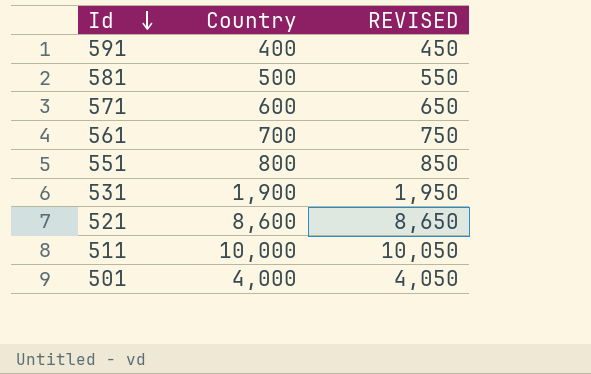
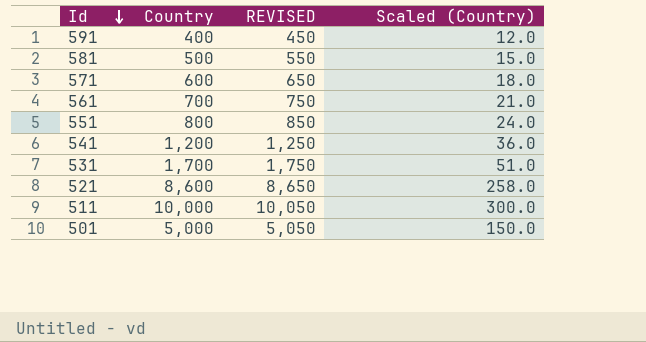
column Scaled (Country) | formula: none -> [Country] * 0.03
row 541: none -> 1,200 | 1,250 | 36.0
531 | Country: 1,900 -> 1,700
531 | REVISED: 1,950 -> 1,750
501 | Country: 4,000 -> 5,000
501 | REVISED: 4,050 -> 5,050

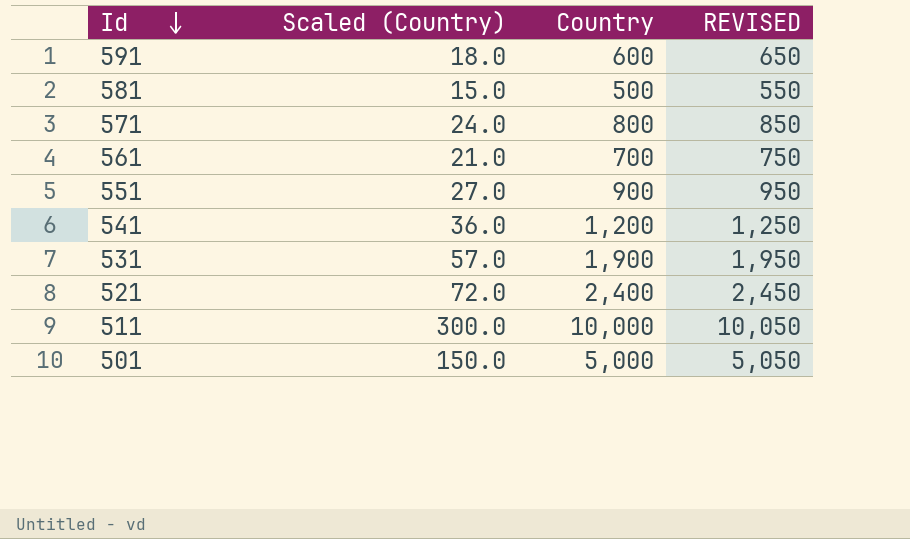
column Scaled (Country) | position: 4 -> 2
591 | Scaled (Country): 12.0 -> 18.0
591 | Country: 400 -> 600
591 | REVISED: 450 -> 650
571 | Scaled (Country): 18.0 -> 24.0
571 | Country: 600 -> 800
571 | REVISED: 650 -> 850
551 | Scaled (Country): 24.0 -> 27.0
551 | Country: 800 -> 900
551 | REVISED: 850 -> 950
531 | Scaled (Country): 51.0 -> 57.0
531 | Country: 1,700 -> 1,900
531 | REVISED: 1,750 -> 1,950
521 | Scaled (Country): 258.0 -> 72.0
521 | Country: 8,600 -> 2,400
521 | REVISED: 8,650 -> 2,450

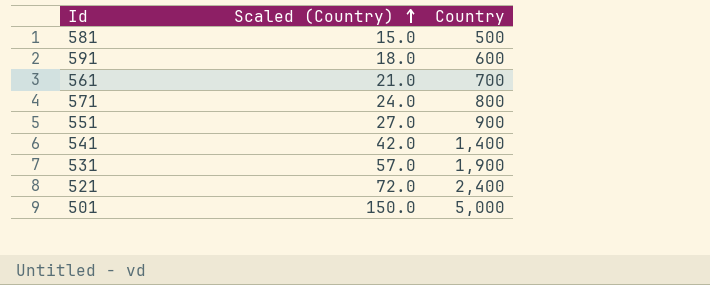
row order: Id descending -> Scaled (Country) ascending
column REVISED | formula: [Country] + 50 -> none
row 511: 300.0 | 10,000 | 10,050 -> none
541 | Scaled (Country): 36.0 -> 42.0
541 | Country: 1,200 -> 1,400

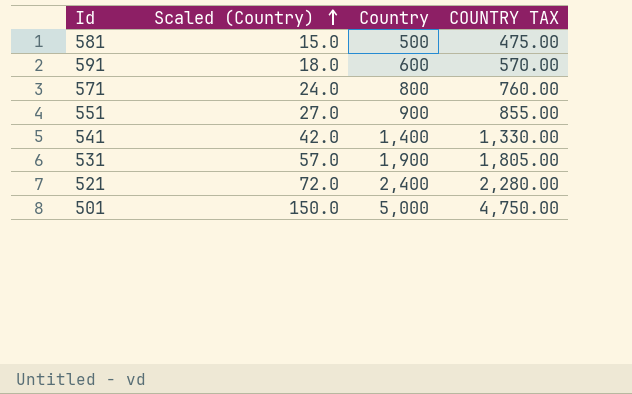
column COUNTRY TAX | formula: none -> [Country] * 0.95
row 561: 21.0 | 700 -> none

